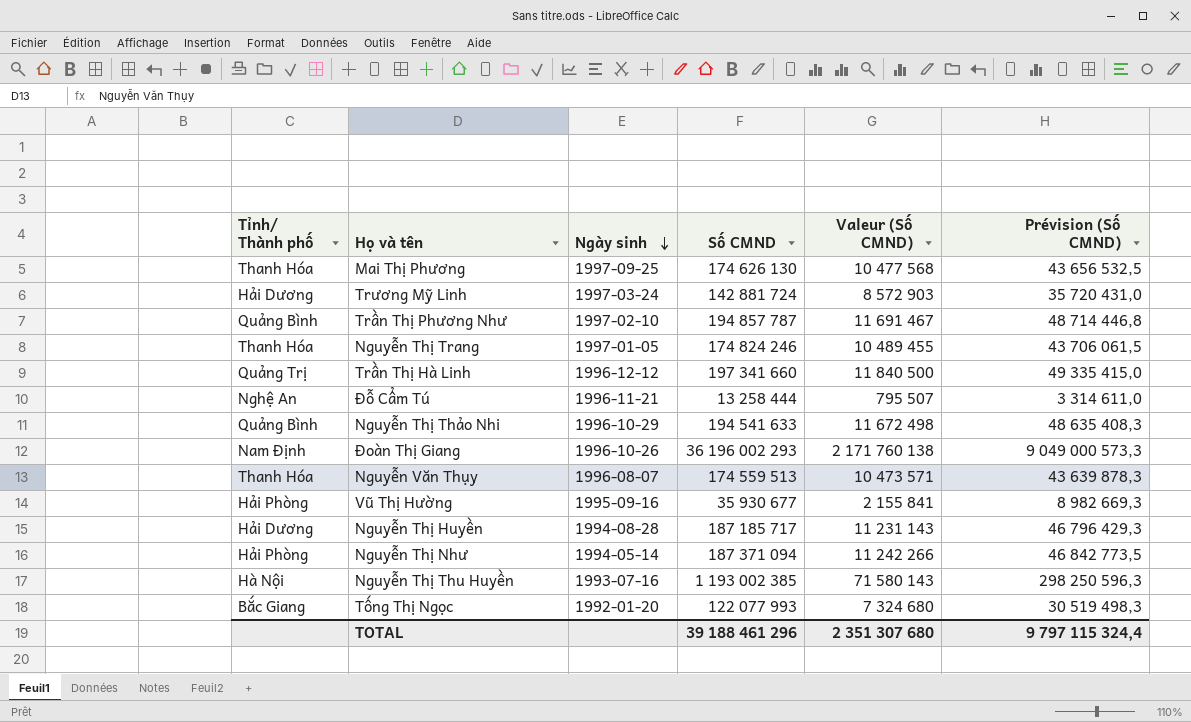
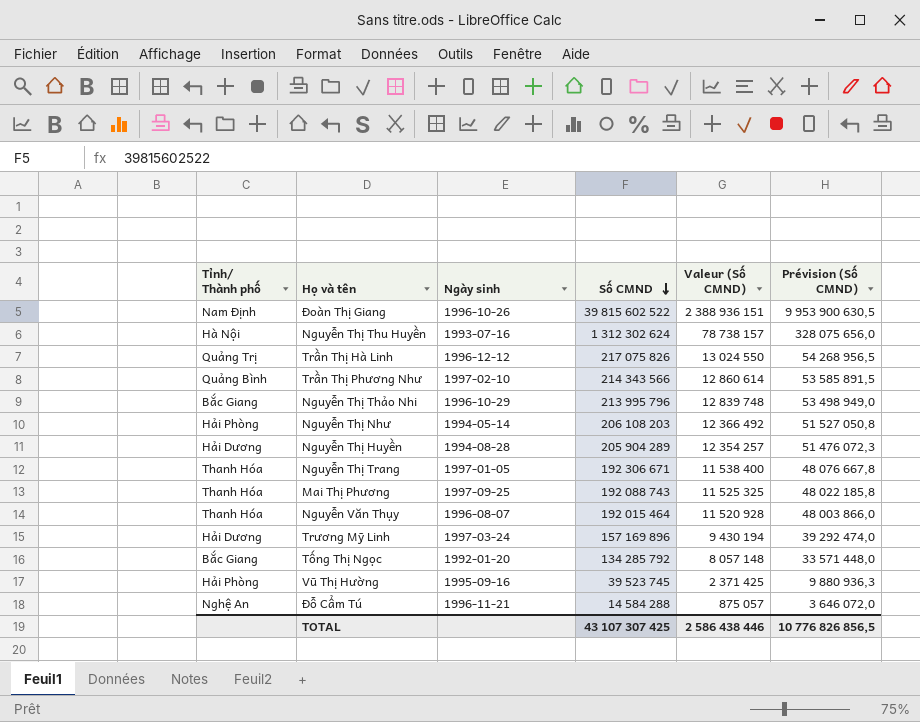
row order: Ngày sinh descending -> Số CMND descending
Đoàn Thị Giang | Số CMND: 36 196 002 293 -> 39 815 602 522
Đoàn Thị Giang | Valeur (Số CMND): 2 171 760 138 -> 2 388 936 151
Đoàn Thị Giang | Prévision (Số CMND): 9 049 000 573,3 -> 9 953 900 630,5
Nguyễn Thị Thu Huyền | Số CMND: 1 193 002 385 -> 1 312 302 624
Nguyễn Thị Thu Huyền | Valeur (Số CMND): 71 580 143 -> 78 738 157
Nguyễn Thị Thu Huyền | Prévision (Số CMND): 298 250 596,3 -> 328 075 656,0
Trần Thị Hà Linh | Số CMND: 197 341 660 -> 217 075 826
Trần Thị Hà Linh | Valeur (Số CMND): 11 840 500 -> 13 024 550
Trần Thị Hà Linh | Prévision (Số CMND): 49 335 415,0 -> 54 268 956,5
Trần Thị Phương Như | Số CMND: 194 857 787 -> 214 343 566
Trần Thị Phương Như | Valeur (Số CMND): 11 691 467 -> 12 860 614
Trần Thị Phương Như | Prévision (Số CMND): 48 714 446,8 -> 53 585 891,5
Nguyễn Thị Thảo Nhi | Tỉnh/ Thành phố: Quảng Bình -> Bắc Giang
Nguyễn Thị Thảo Nhi | Số CMND: 194 541 633 -> 213 995 796
Nguyễn Thị Thảo Nhi | Valeur (Số CMND): 11 672 498 -> 12 839 748
Nguyễn Thị Thảo Nhi | Prévision (Số CMND): 48 635 408,3 -> 53 498 949,0
Nguyễn Thị Như | Số CMND: 187 371 094 -> 206 108 203
Nguyễn Thị Như | Valeur (Số CMND): 11 242 266 -> 12 366 492
Nguyễn Thị Như | Prévision (Số CMND): 46 842 773,5 -> 51 527 050,8
Nguyễn Thị Huyền | Số CMND: 187 185 717 -> 205 904 289
Nguyễn Thị Huyền | Valeur (Số CMND): 11 231 143 -> 12 354 257
Nguyễn Thị Huyền | Prévision (Số CMND): 46 796 429,3 -> 51 476 072,3
Nguyễn Thị Trang | Số CMND: 174 824 246 -> 192 306 671
Nguyễn Thị Trang | Valeur (Số CMND): 10 489 455 -> 11 538 400
Nguyễn Thị Trang | Prévision (Số CMND): 43 706 061,5 -> 48 076 667,8
Mai Thị Phương | Số CMND: 174 626 130 -> 192 088 743
Mai Thị Phương | Valeur (Số CMND): 10 477 568 -> 11 525 325
Mai Thị Phương | Prévision (Số CMND): 43 656 532,5 -> 48 022 185,8
Nguyễn Văn Thụy | Số CMND: 174 559 513 -> 192 015 464
Nguyễn Văn Thụy | Valeur (Số CMND): 10 473 571 -> 11 520 928
Nguyễn Văn Thụy | Prévision (Số CMND): 43 639 878,3 -> 48 003 866,0
Trương Mỹ Linh | Số CMND: 142 881 724 -> 157 169 896
Trương Mỹ Linh | Valeur (Số CMND): 8 572 903 -> 9 430 194
Trương Mỹ Linh | Prévision (Số CMND): 35 720 431,0 -> 39 292 474,0
Tống Thị Ngọc | Số CMND: 122 077 993 -> 134 285 792
Tống Thị Ngọc | Valeur (Số CMND): 7 324 680 -> 8 057 148
Tống Thị Ngọc | Prévision (Số CMND): 30 519 498,3 -> 33 571 448,0
Vũ Thị Hường | Số CMND: 35 930 677 -> 39 523 745
Vũ Thị Hường | Valeur (Số CMND): 2 155 841 -> 2 371 425
Vũ Thị Hường | Prévision (Số CMND): 8 982 669,3 -> 9 880 936,3
Đỗ Cẩm Tú | Số CMND: 13 258 444 -> 14 584 288
Đỗ Cẩm Tú | Valeur (Số CMND): 795 507 -> 875 057
Đỗ Cẩm Tú | Prévision (Số CMND): 3 314 611,0 -> 3 646 072,0
TOTAL | Số CMND: 39 188 461 296 -> 43 107 307 425
TOTAL | Valeur (Số CMND): 2 351 307 680 -> 2 586 438 446
TOTAL | Prévision (Số CMND): 9 797 115 324,4 -> 10 776 826 856,5

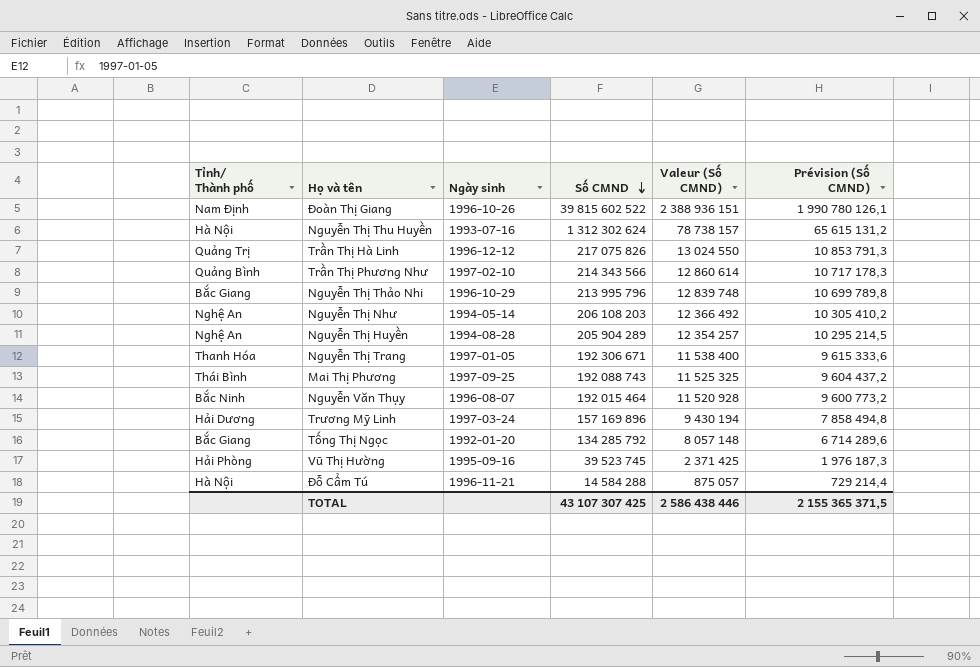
column Prévision (Số CMND) | formula: [Số CMND] * 0,25 -> [Số CMND] * 0,05
Nguyễn Thị Như | Tỉnh/ Thành phố: Hải Phòng -> Nghệ An
Nguyễn Thị Huyền | Tỉnh/ Thành phố: Hải Dương -> Nghệ An
Mai Thị Phương | Tỉnh/ Thành phố: Thanh Hóa -> Thái Bình
Nguyễn Văn Thụy | Tỉnh/ Thành phố: Thanh Hóa -> Bắc Ninh
Đỗ Cẩm Tú | Tỉnh/ Thành phố: Nghệ An -> Hà Nội
TOTAL | Prévision (Số CMND): 10 776 826 856,5 -> 2 155 365 371,5

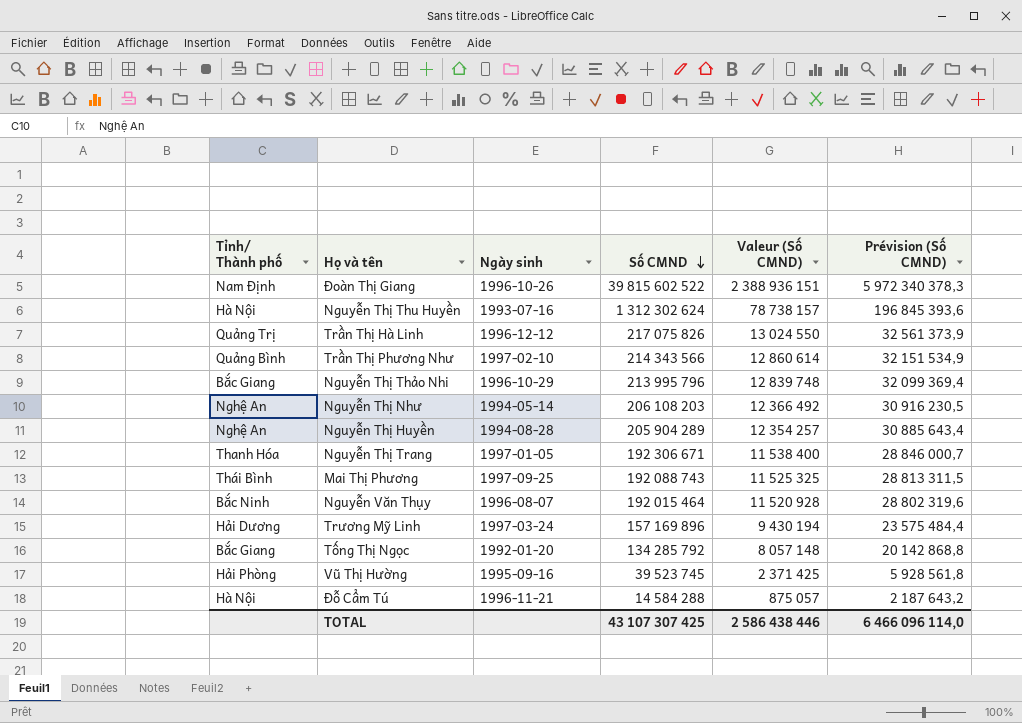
column Prévision (Số CMND) | formula: [Số CMND] * 0,05 -> [Số CMND] * 0,15
TOTAL | Prévision (Số CMND): 2 155 365 371,5 -> 6 466 096 114,0

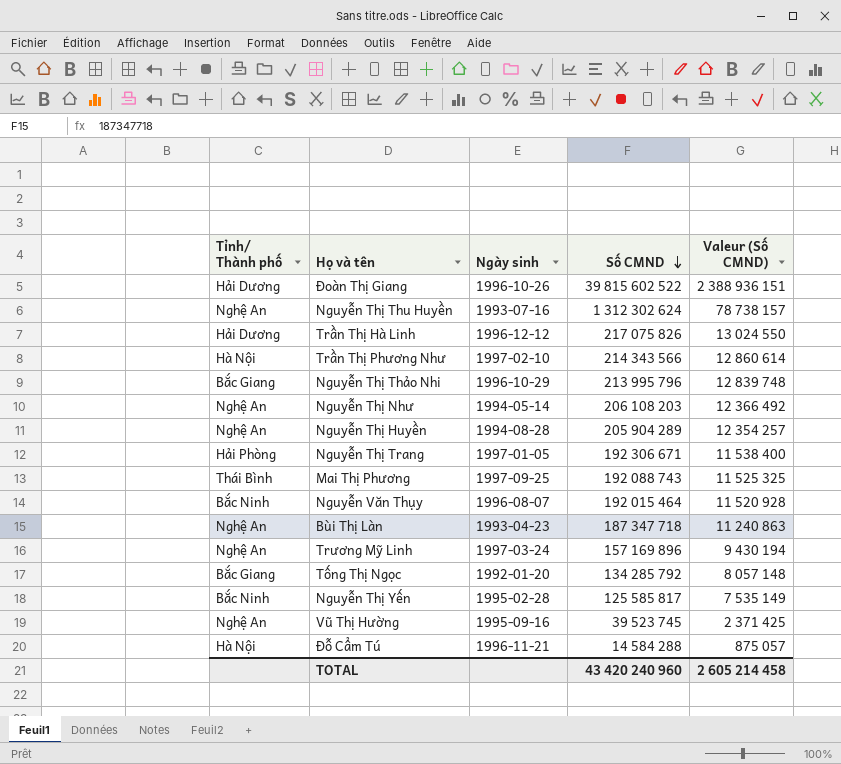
column Prévision (Số CMND) | formula: [Số CMND] * 0,15 -> none
Đoàn Thị Giang | Tỉnh/ Thành phố: Nam Định -> Hải Dương
Nguyễn Thị Thu Huyền | Tỉnh/ Thành phố: Hà Nội -> Nghệ An
Trần Thị Hà Linh | Tỉnh/ Thành phố: Quảng Trị -> Hải Dương
Trần Thị Phương Như | Tỉnh/ Thành phố: Quảng Bình -> Hà Nội
Nguyễn Thị Trang | Tỉnh/ Thành phố: Thanh Hóa -> Hải Phòng
row Bùi Thị Làn: none -> Nghệ An | 1993-04-23 | 187 347 718 | 11 240 863
Trương Mỹ Linh | Tỉnh/ Thành phố: Hải Dương -> Nghệ An
row Nguyễn Thị Yến: none -> Bắc Ninh | 1995-02-28 | 125 585 817 | 7 535 149
Vũ Thị Hường | Tỉnh/ Thành phố: Hải Phòng -> Nghệ An
TOTAL | Số CMND: 43 107 307 425 -> 43 420 240 960
TOTAL | Valeur (Số CMND): 2 586 438 446 -> 2 605 214 458

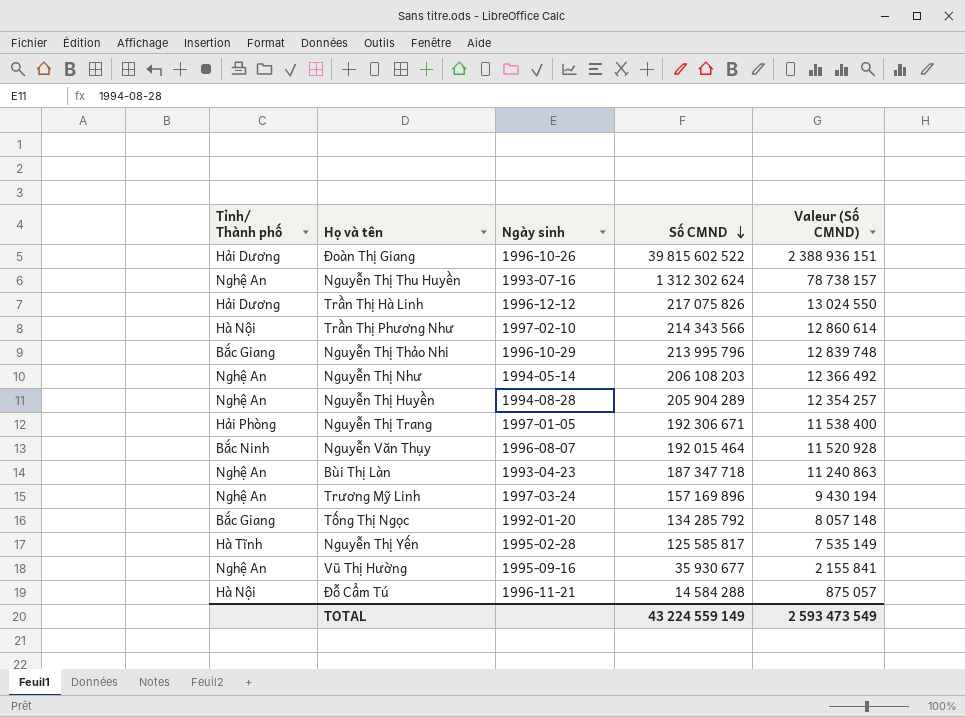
row Mai Thị Phương: Thái Bình | 1997-09-25 | 192 088 743 | 11 525 325 -> none
Nguyễn Thị Yến | Tỉnh/ Thành phố: Bắc Ninh -> Hà Tĩnh
Vũ Thị Hường | Số CMND: 39 523 745 -> 35 930 677
Vũ Thị Hường | Valeur (Số CMND): 2 371 425 -> 2 155 841
TOTAL | Số CMND: 43 420 240 960 -> 43 224 559 149
TOTAL | Valeur (Số CMND): 2 605 214 458 -> 2 593 473 549

